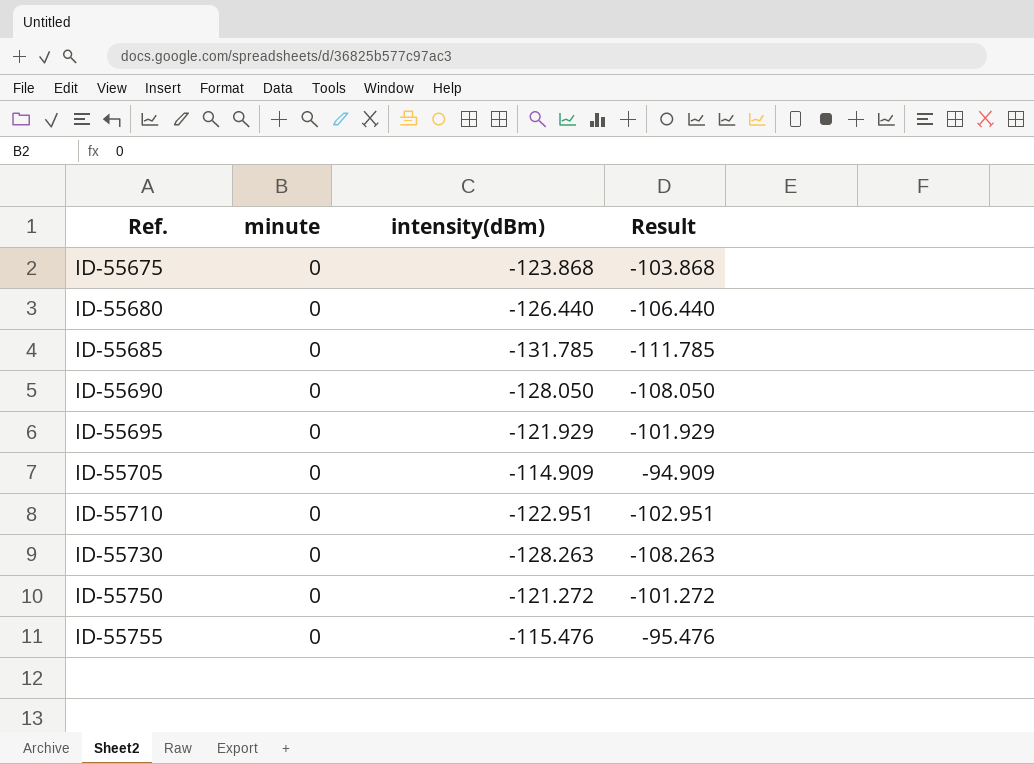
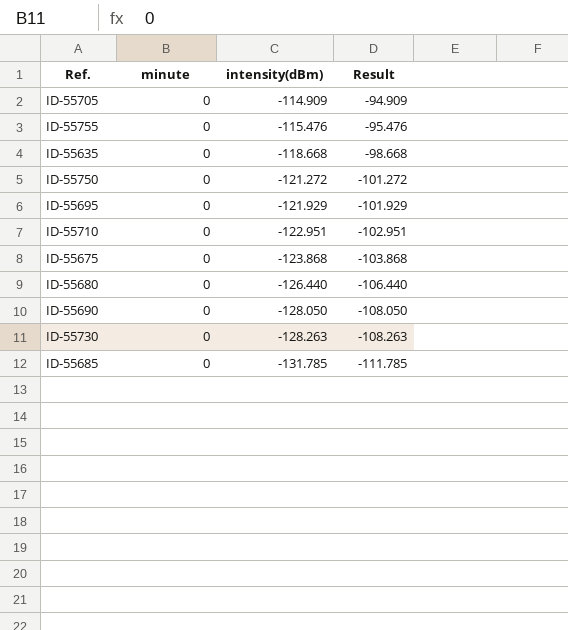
row order: Ref. ascending -> intensity(dBm) descending
row ID-55635: none -> 0 | -118.668 | -98.668

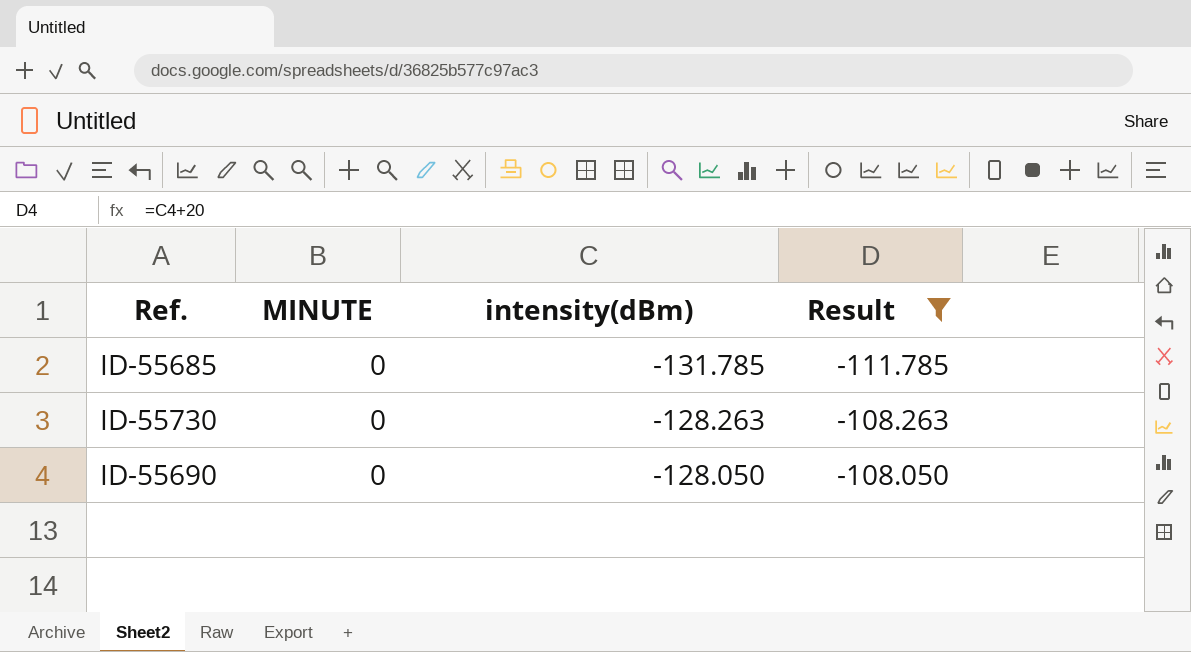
filter: none -> Result <= -108.050
row order: intensity(dBm) descending -> intensity(dBm) ascending
column name: minute -> MINUTE

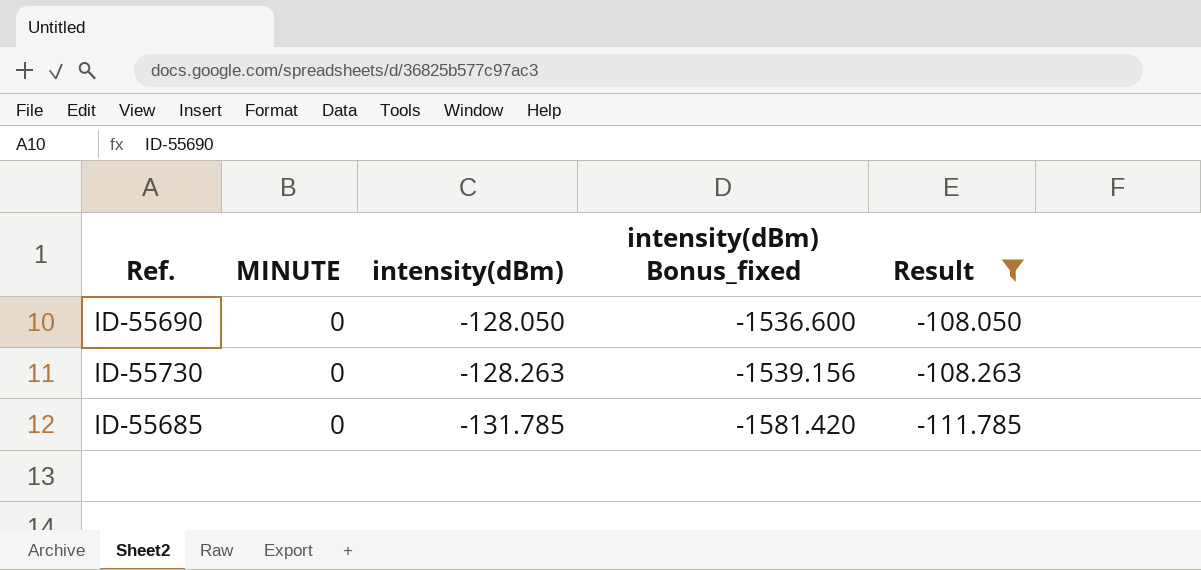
row order: intensity(dBm) ascending -> intensity(dBm) descending
column intensity(dBm) Bonus_fixed | formula: none -> [intensity(dBm)] * 12

